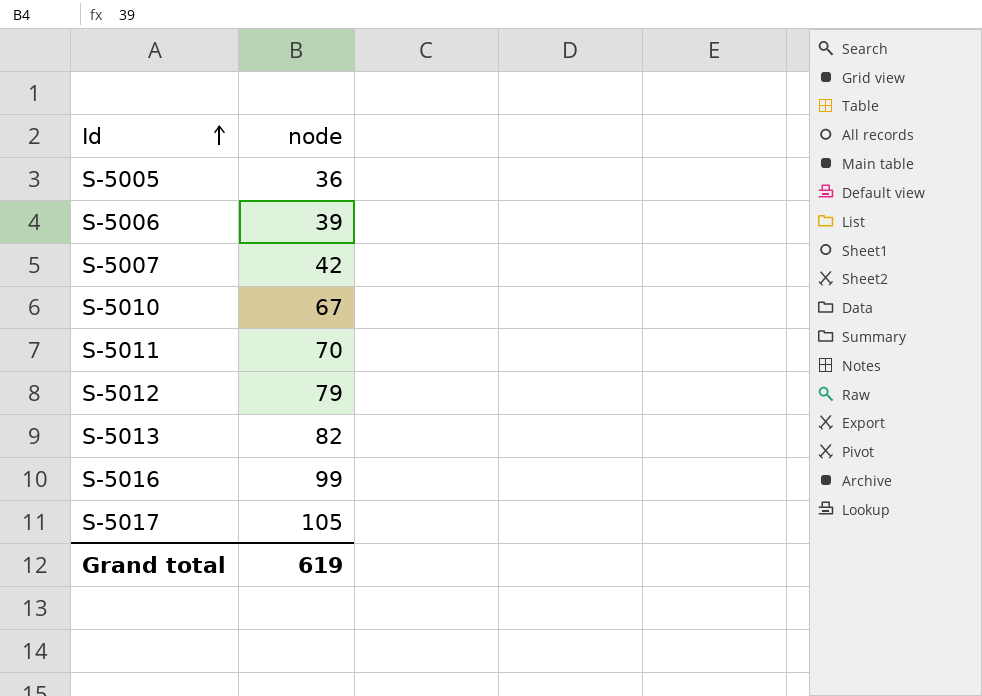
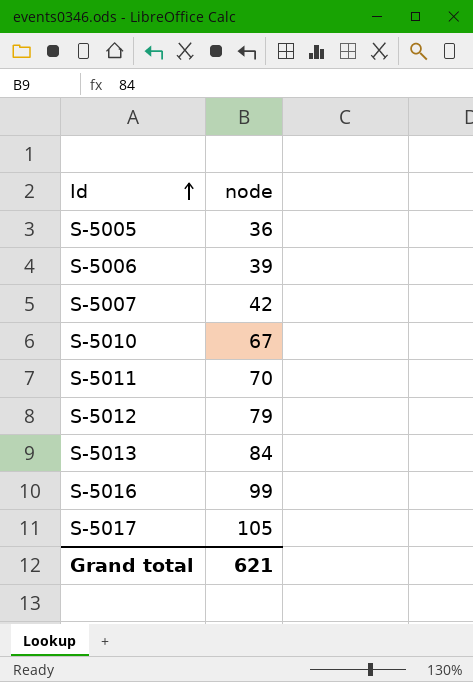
S-5013 | node: 82 -> 84
Grand total | node: 619 -> 621

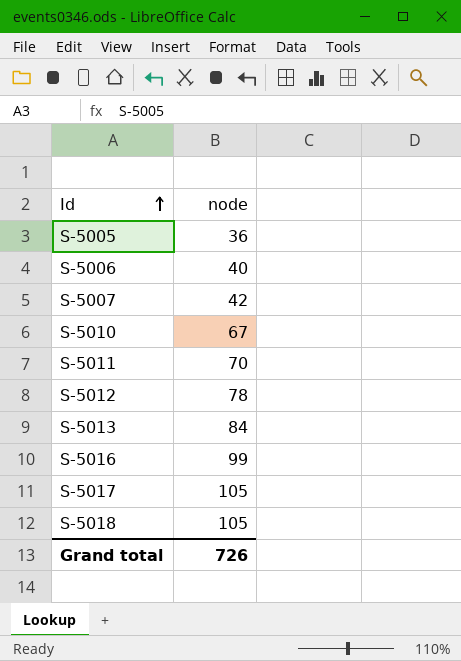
S-5006 | node: 39 -> 40
S-5012 | node: 79 -> 78
row S-5018: none -> 105
Grand total | node: 621 -> 726

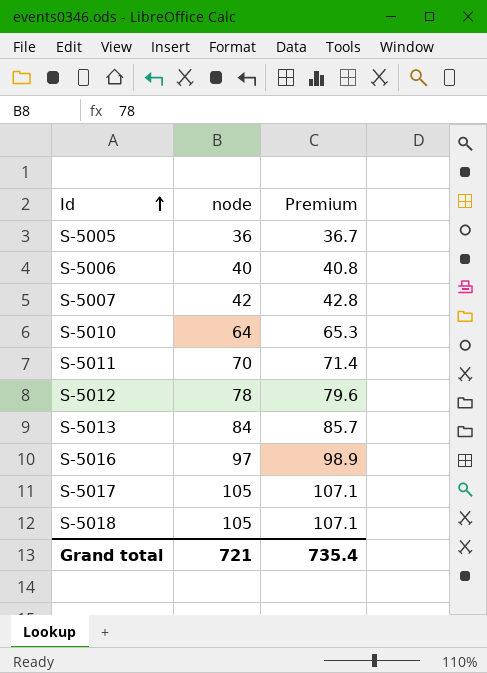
column Premium | formula: none -> [node] * 1.02
S-5010 | node: 67 -> 64
S-5016 | node: 99 -> 97
Grand total | node: 726 -> 721

